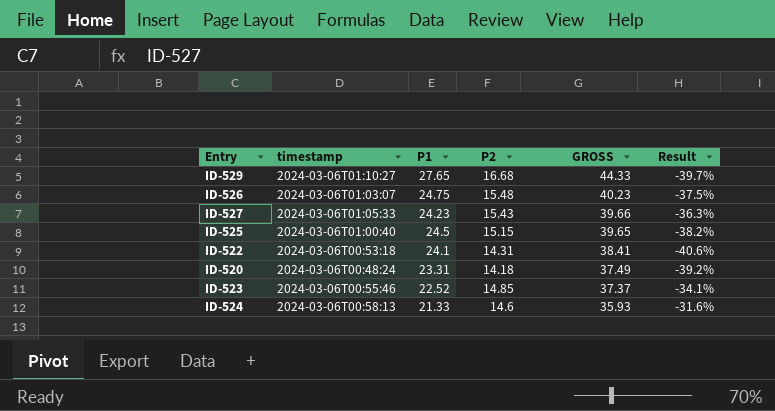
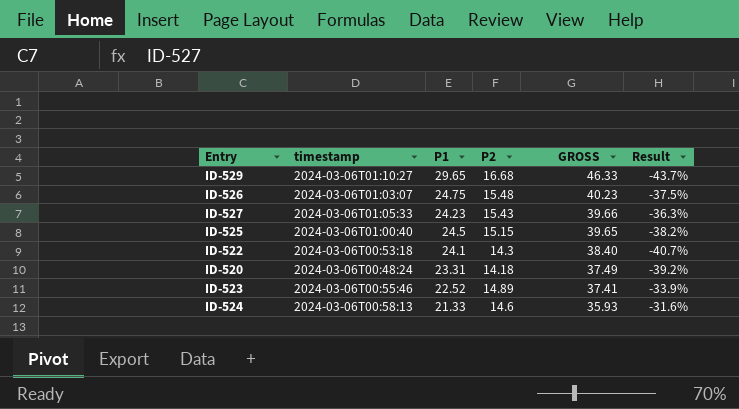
ID-529 | P1: 27.65 -> 29.65
ID-529 | GROSS: 44.33 -> 46.33
ID-529 | Result: -39.7% -> -43.7%
ID-522 | P2: 14.31 -> 14.3
ID-522 | GROSS: 38.41 -> 38.40
ID-522 | Result: -40.6% -> -40.7%
ID-523 | P2: 14.85 -> 14.89
ID-523 | GROSS: 37.37 -> 37.41
ID-523 | Result: -34.1% -> -33.9%

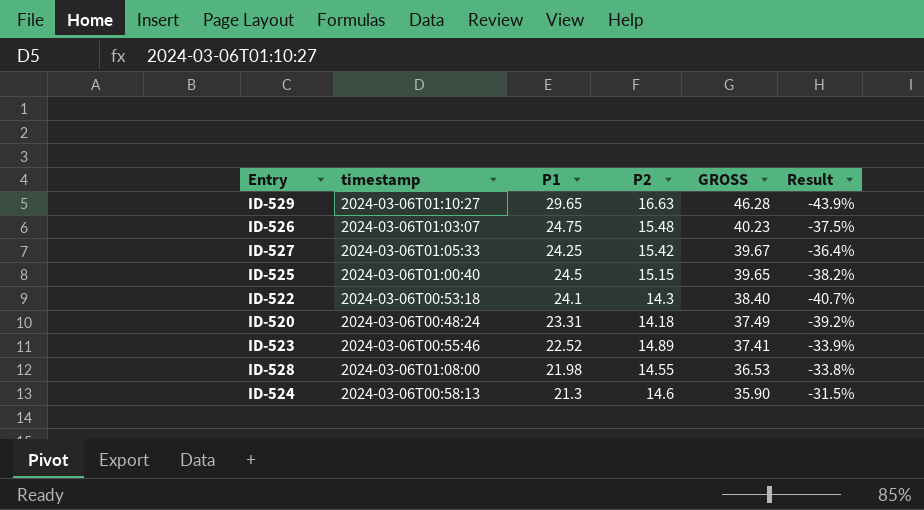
ID-529 | P2: 16.68 -> 16.63
ID-529 | GROSS: 46.33 -> 46.28
ID-529 | Result: -43.7% -> -43.9%
ID-527 | P1: 24.23 -> 24.25
ID-527 | P2: 15.43 -> 15.42
ID-527 | GROSS: 39.66 -> 39.67
ID-527 | Result: -36.3% -> -36.4%
row ID-528: none -> 2024-03-06T01:08:00 | 21.98 | 14.55 | 36.53 | -33.8%
ID-524 | P1: 21.33 -> 21.3
ID-524 | GROSS: 35.93 -> 35.90
ID-524 | Result: -31.6% -> -31.5%

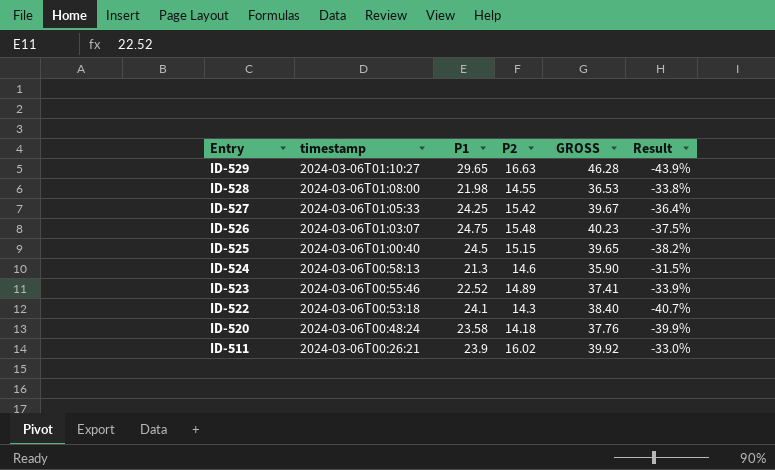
row order: GROSS descending -> Entry descending
ID-520 | P1: 23.31 -> 23.58
ID-520 | GROSS: 37.49 -> 37.76
ID-520 | Result: -39.2% -> -39.9%
row ID-511: none -> 2024-03-06T00:26:21 | 23.9 | 16.02 | 39.92 | -33.0%

